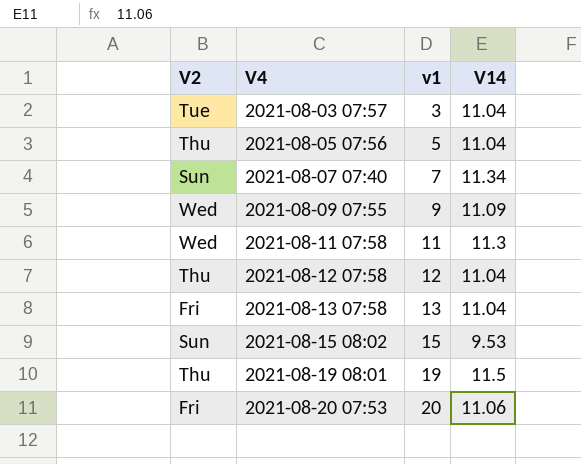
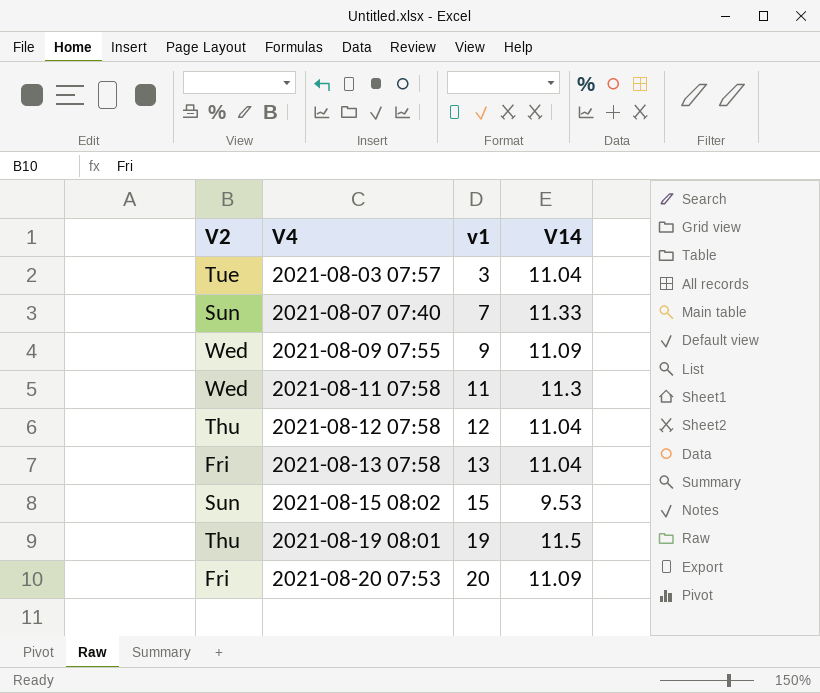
row 2021-08-05 07:56: Thu | 5 | 11.04 -> none
2021-08-07 07:40 | V14: 11.34 -> 11.33
2021-08-20 07:53 | V14: 11.06 -> 11.09

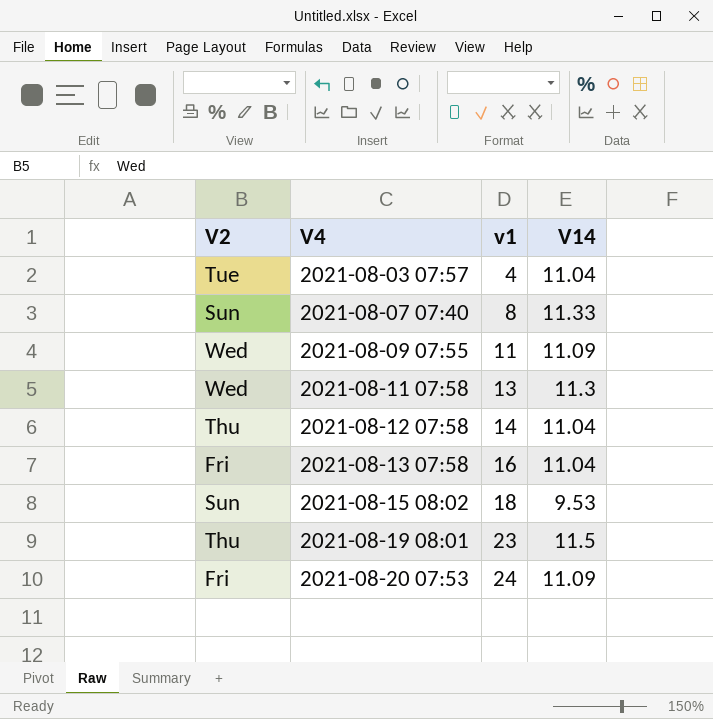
2021-08-03 07:57 | v1: 3 -> 4
2021-08-07 07:40 | v1: 7 -> 8
2021-08-09 07:55 | v1: 9 -> 11
2021-08-11 07:58 | v1: 11 -> 13
2021-08-12 07:58 | v1: 12 -> 14
2021-08-13 07:58 | v1: 13 -> 16
2021-08-15 08:02 | v1: 15 -> 18
2021-08-19 08:01 | v1: 19 -> 23
2021-08-20 07:53 | v1: 20 -> 24

